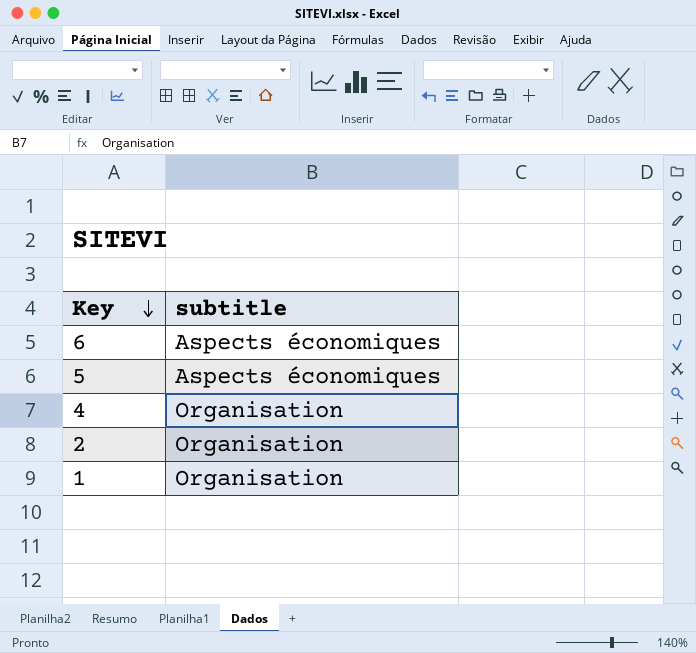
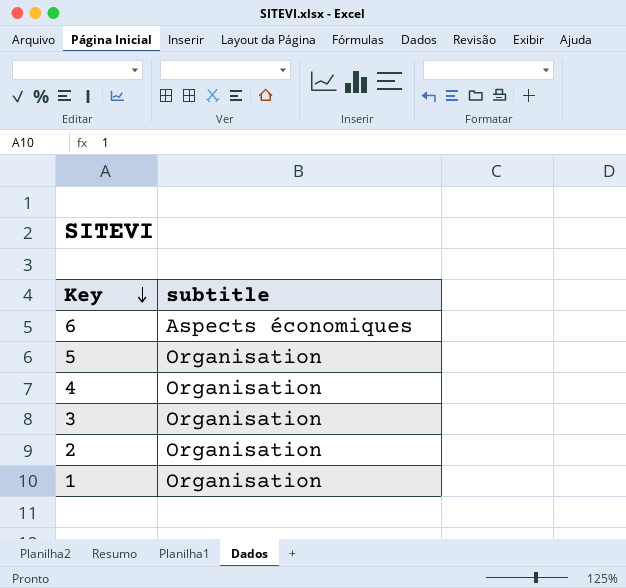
5 | subtitle: Aspects économiques -> Organisation
row 3: none -> Organisation

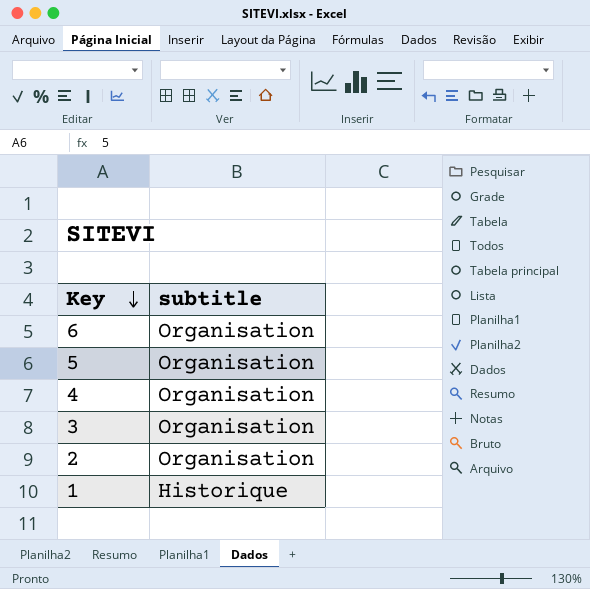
6 | subtitle: Aspects économiques -> Organisation
1 | subtitle: Organisation -> Historique

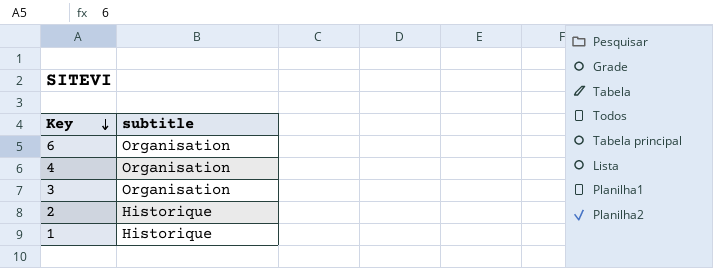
row 5: Organisation -> none
2 | subtitle: Organisation -> Historique

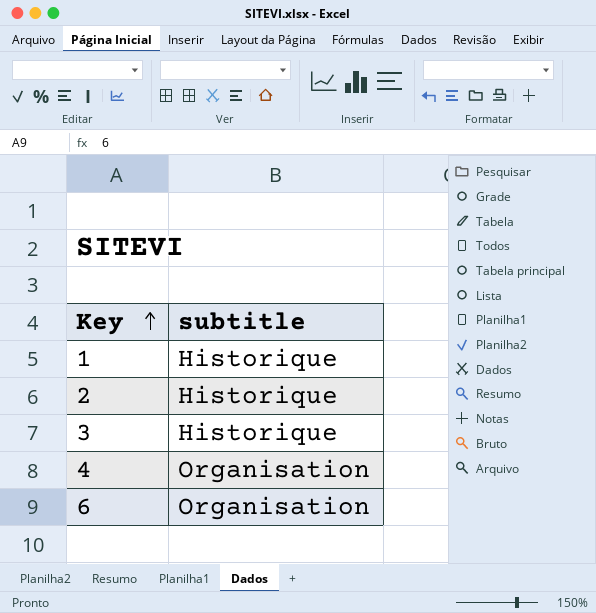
row order: Key descending -> Key ascending
3 | subtitle: Organisation -> Historique

